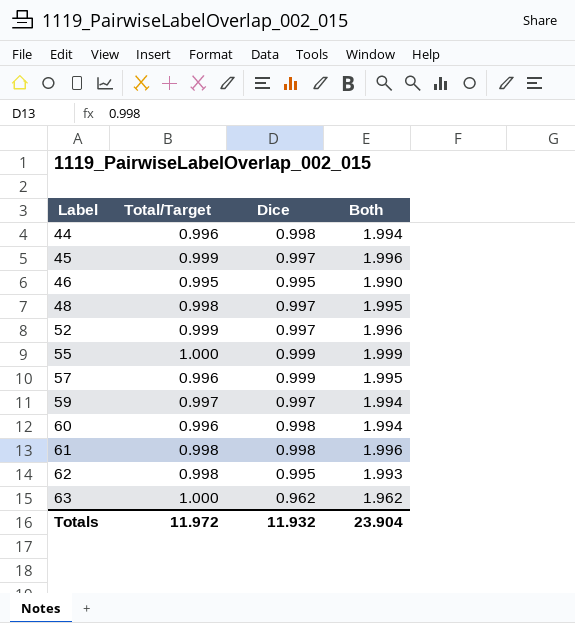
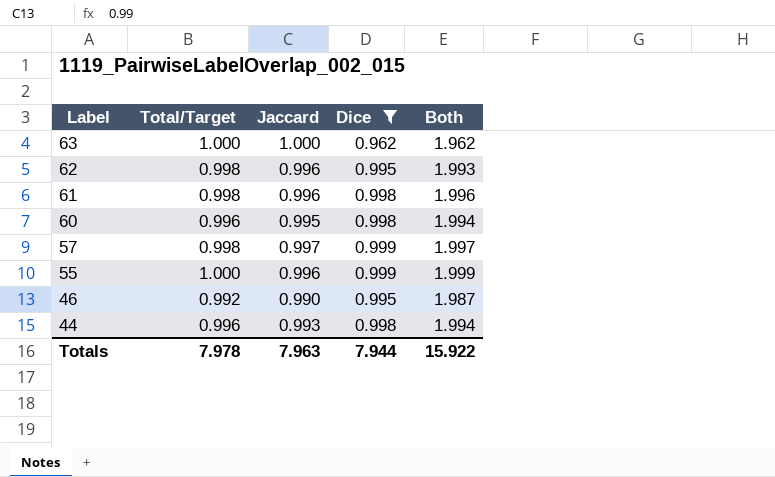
filter: none -> Dice != 0.997
row order: Label ascending -> Label descending
column Jaccard | position: none -> 3
57 | Total/Target: 0.996 -> 0.998
57 | Both: 1.995 -> 1.997
46 | Total/Target: 0.995 -> 0.992
46 | Both: 1.990 -> 1.987
Totals | Total/Target: 11.972 -> 7.978
Totals | Dice: 11.932 -> 7.944
Totals | Both: 23.904 -> 15.922

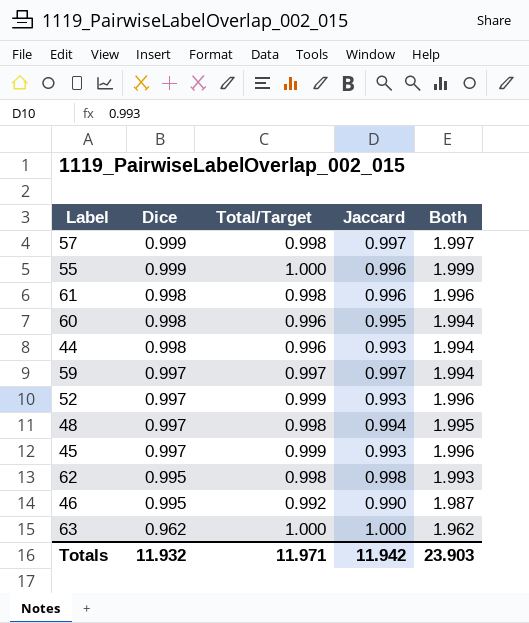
filter: Dice != 0.997 -> none
row order: Label descending -> Dice descending
column Dice | position: 4 -> 2
62 | Jaccard: 0.996 -> 0.998
Totals | Dice: 7.944 -> 11.932
Totals | Total/Target: 7.978 -> 11.971
Totals | Jaccard: 7.963 -> 11.942
Totals | Both: 15.922 -> 23.903

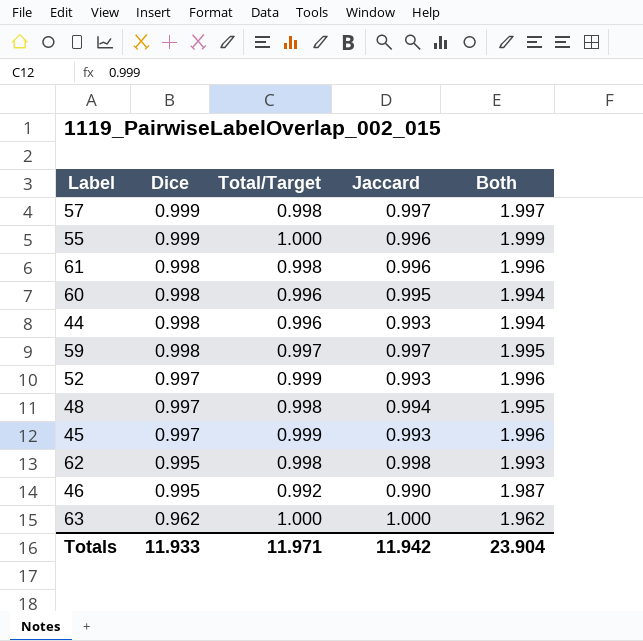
59 | Dice: 0.997 -> 0.998
59 | Both: 1.994 -> 1.995
Totals | Dice: 11.932 -> 11.933
Totals | Both: 23.903 -> 23.904

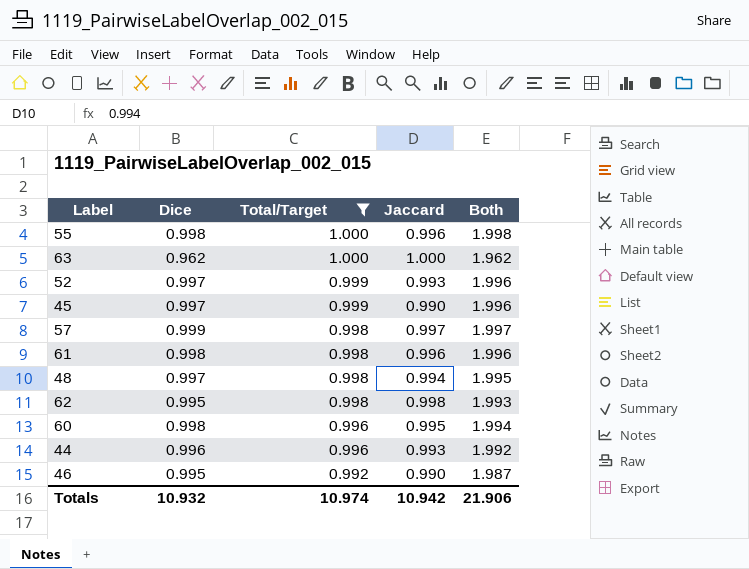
filter: none -> Total/Target != 0.997
row order: Dice descending -> Total/Target descending
55 | Dice: 0.999 -> 0.998
55 | Both: 1.999 -> 1.998
45 | Jaccard: 0.993 -> 0.990
44 | Dice: 0.998 -> 0.996
44 | Both: 1.994 -> 1.992
Totals | Dice: 11.933 -> 10.932
Totals | Total/Target: 11.971 -> 10.974
Totals | Jaccard: 11.942 -> 10.942
Totals | Both: 23.904 -> 21.906

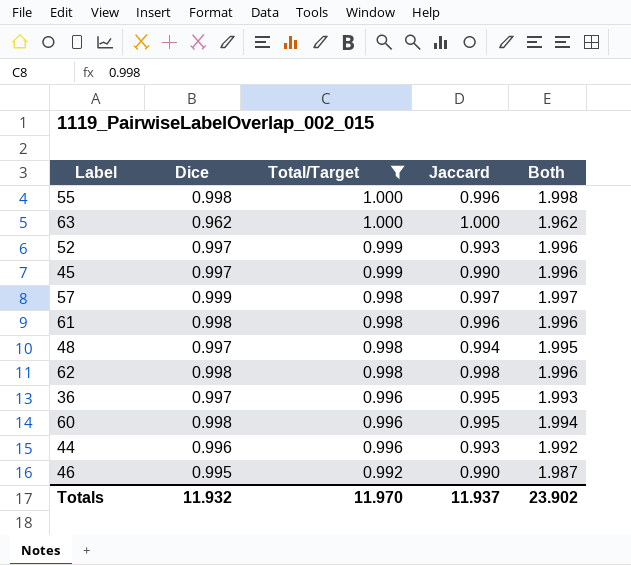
62 | Dice: 0.995 -> 0.998
62 | Both: 1.993 -> 1.996
row 36: none -> 0.997 | 0.996 | 0.995 | 1.993
Totals | Dice: 10.932 -> 11.932
Totals | Total/Target: 10.974 -> 11.970
Totals | Jaccard: 10.942 -> 11.937
Totals | Both: 21.906 -> 23.902

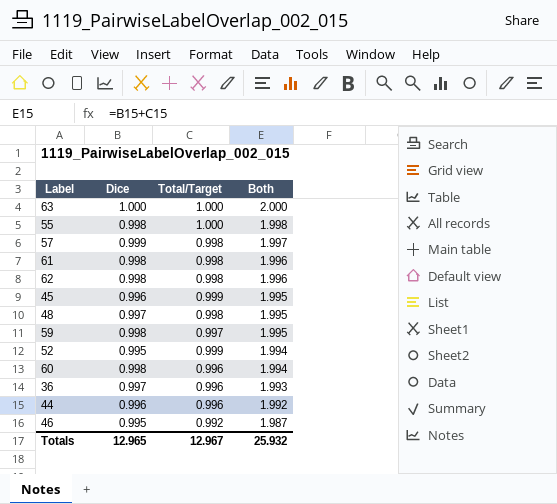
filter: Total/Target != 0.997 -> none
row order: Total/Target descending -> Both descending
column Jaccard | position: 4 -> none
63 | Dice: 0.962 -> 1.000
63 | Both: 1.962 -> 2.000
45 | Dice: 0.997 -> 0.996
45 | Both: 1.996 -> 1.995
52 | Dice: 0.997 -> 0.995
52 | Both: 1.996 -> 1.994
Totals | Dice: 11.932 -> 12.965
Totals | Total/Target: 11.970 -> 12.967
Totals | Both: 23.902 -> 25.932

